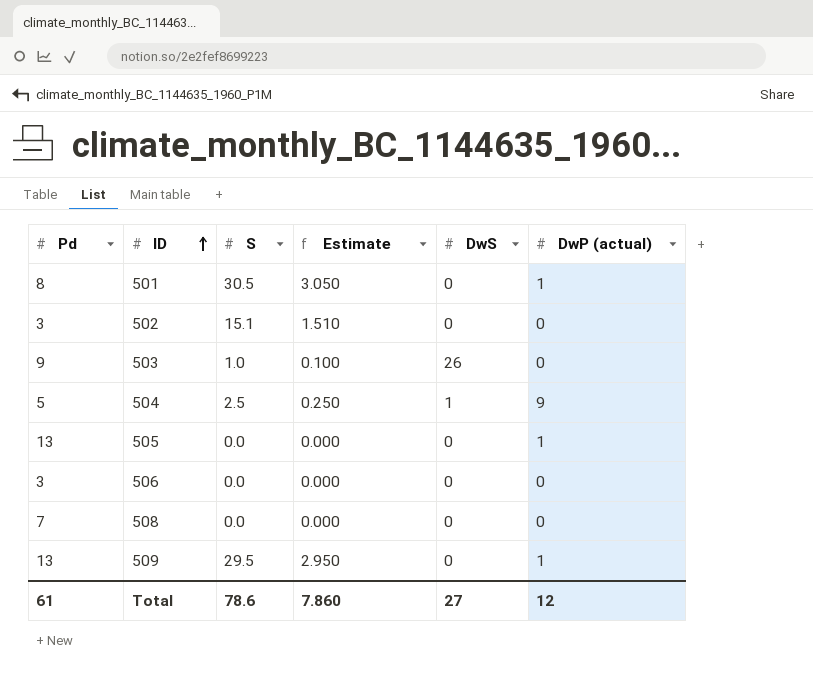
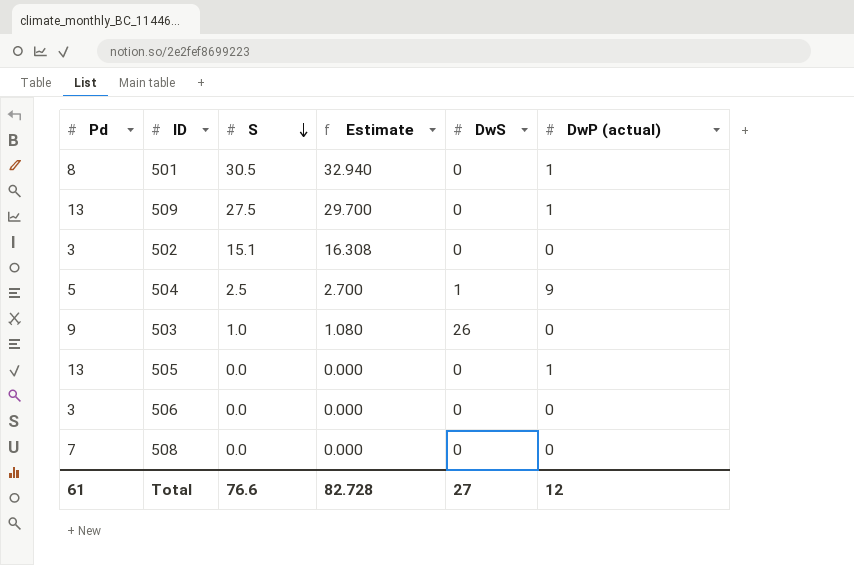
row order: ID ascending -> S descending
column Estimate | formula: [S] * 0.1 -> [S] * 1.08
509 | S: 29.5 -> 27.5
Total | S: 78.6 -> 76.6
Total | Estimate: 7.860 -> 82.728

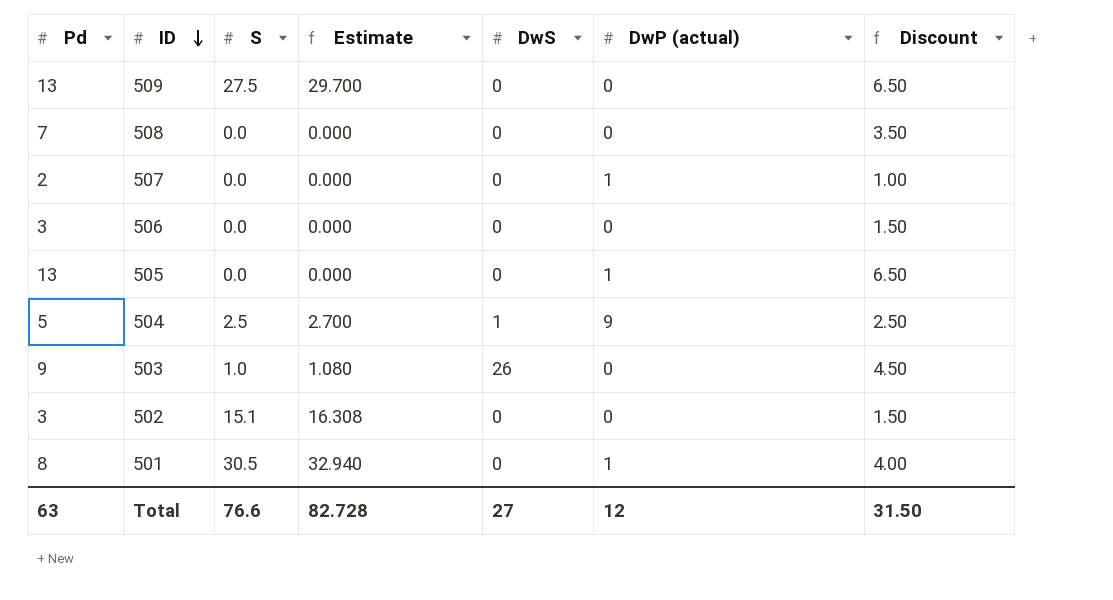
row order: S descending -> ID descending
column Discount | formula: none -> [Pd] * 0.5
509 | DwP (actual): 1 -> 0
row 507: none -> 2 | 0.0 | 0.000 | 0 | 1 | 1.00
Total | Pd: 61 -> 63

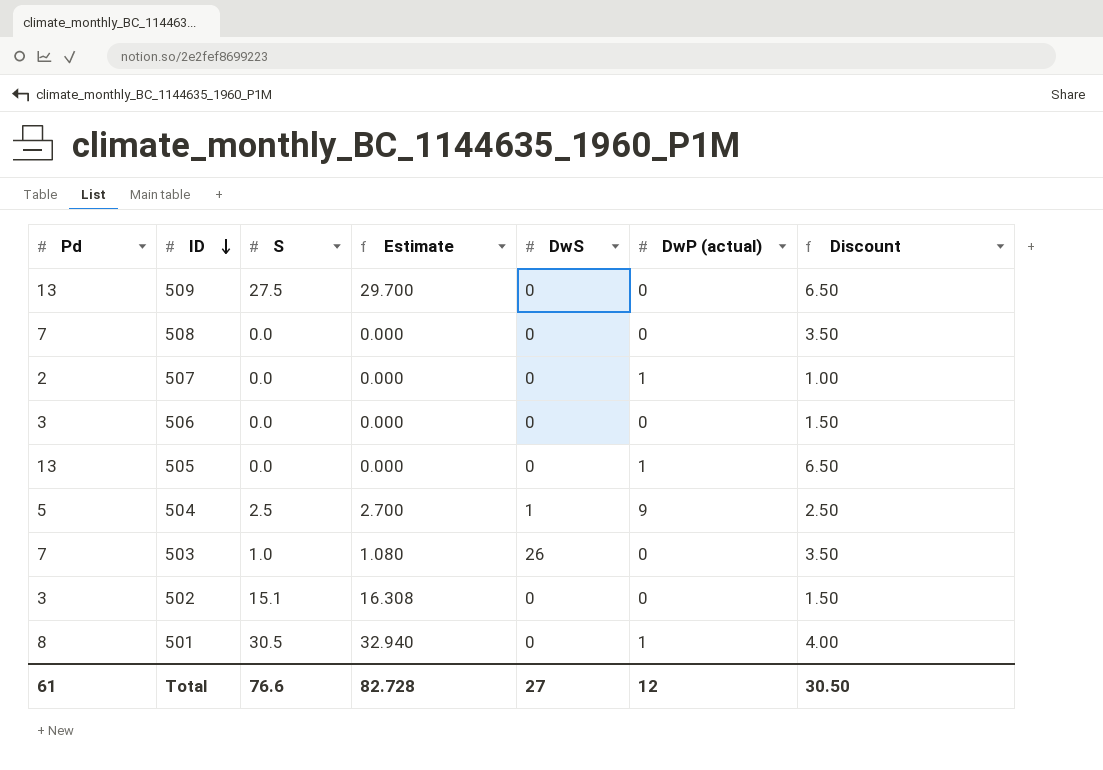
503 | Pd: 9 -> 7
503 | Discount: 4.50 -> 3.50
Total | Pd: 63 -> 61
Total | Discount: 31.50 -> 30.50

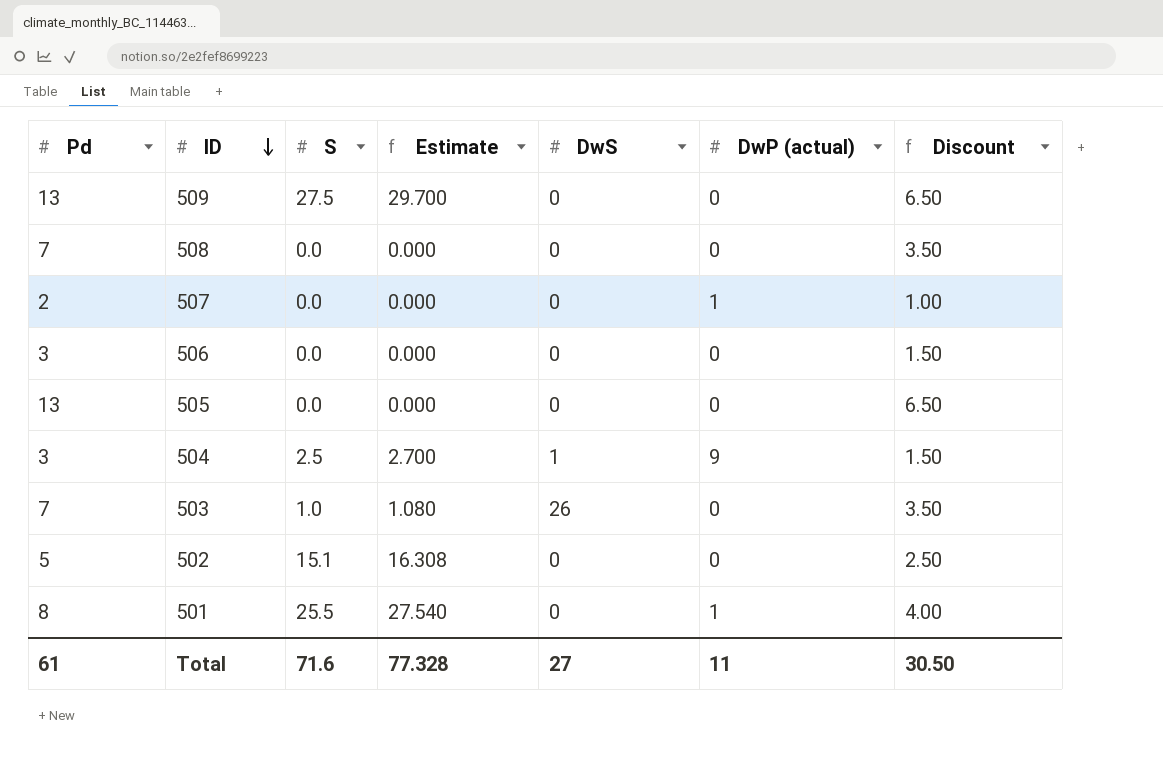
505 | DwP (actual): 1 -> 0
504 | Pd: 5 -> 3
504 | Discount: 2.50 -> 1.50
502 | Pd: 3 -> 5
502 | Discount: 1.50 -> 2.50
501 | S: 30.5 -> 25.5
501 | Estimate: 32.940 -> 27.540
Total | S: 76.6 -> 71.6
Total | Estimate: 82.728 -> 77.328
Total | DwP (actual): 12 -> 11

